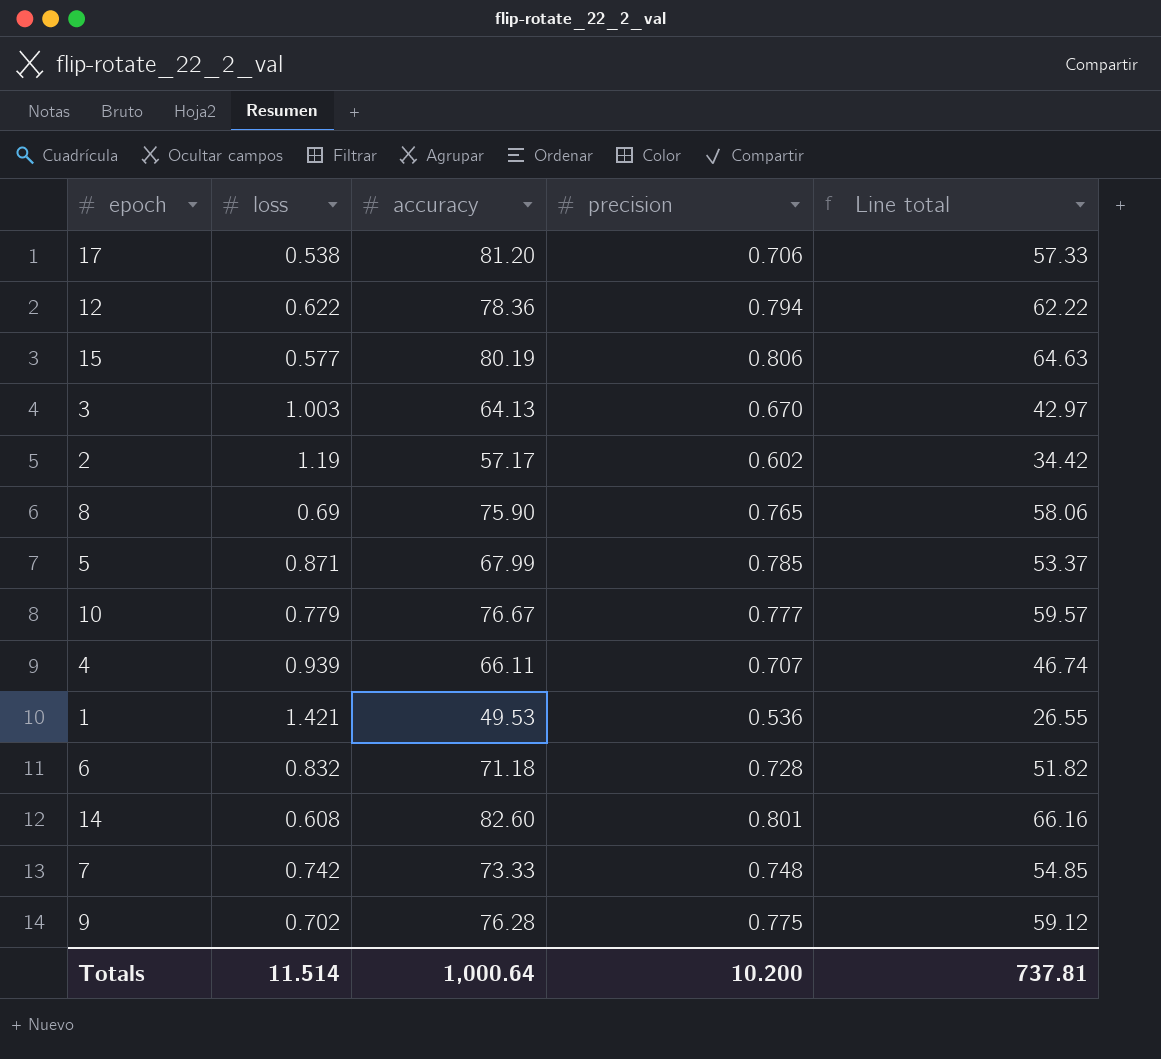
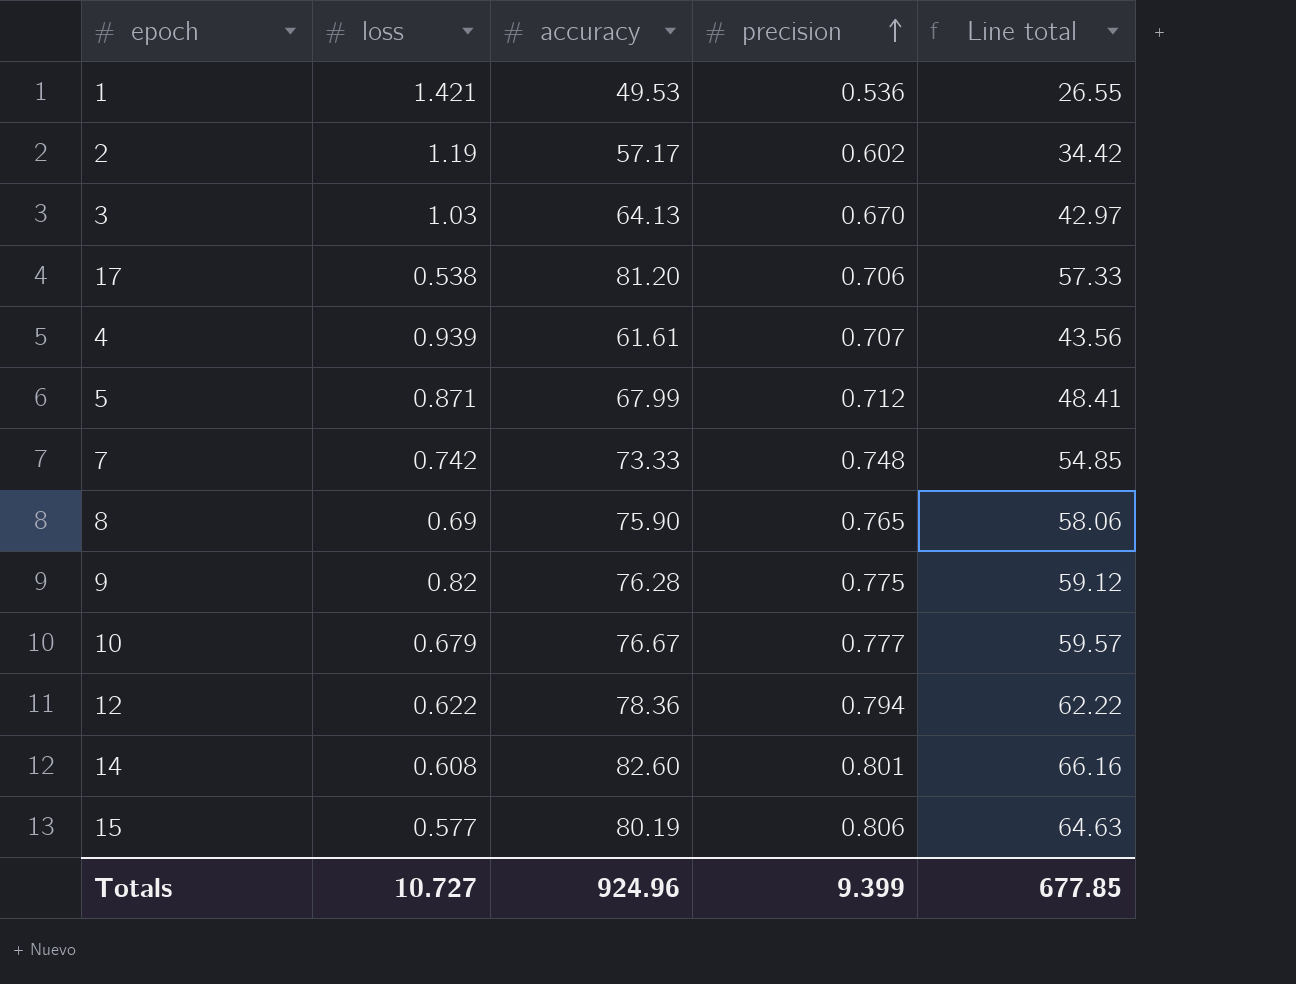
row order: none -> precision ascending
row 6: 0.832 | 71.18 | 0.728 | 51.82 -> none
3 | loss: 1.003 -> 1.03
4 | accuracy: 66.11 -> 61.61
4 | Line total: 46.74 -> 43.56
5 | precision: 0.785 -> 0.712
5 | Line total: 53.37 -> 48.41
9 | loss: 0.702 -> 0.82
10 | loss: 0.779 -> 0.679
Totals | loss: 11.514 -> 10.727
Totals | accuracy: 1,000.64 -> 924.96
Totals | precision: 10.200 -> 9.399
Totals | Line total: 737.81 -> 677.85

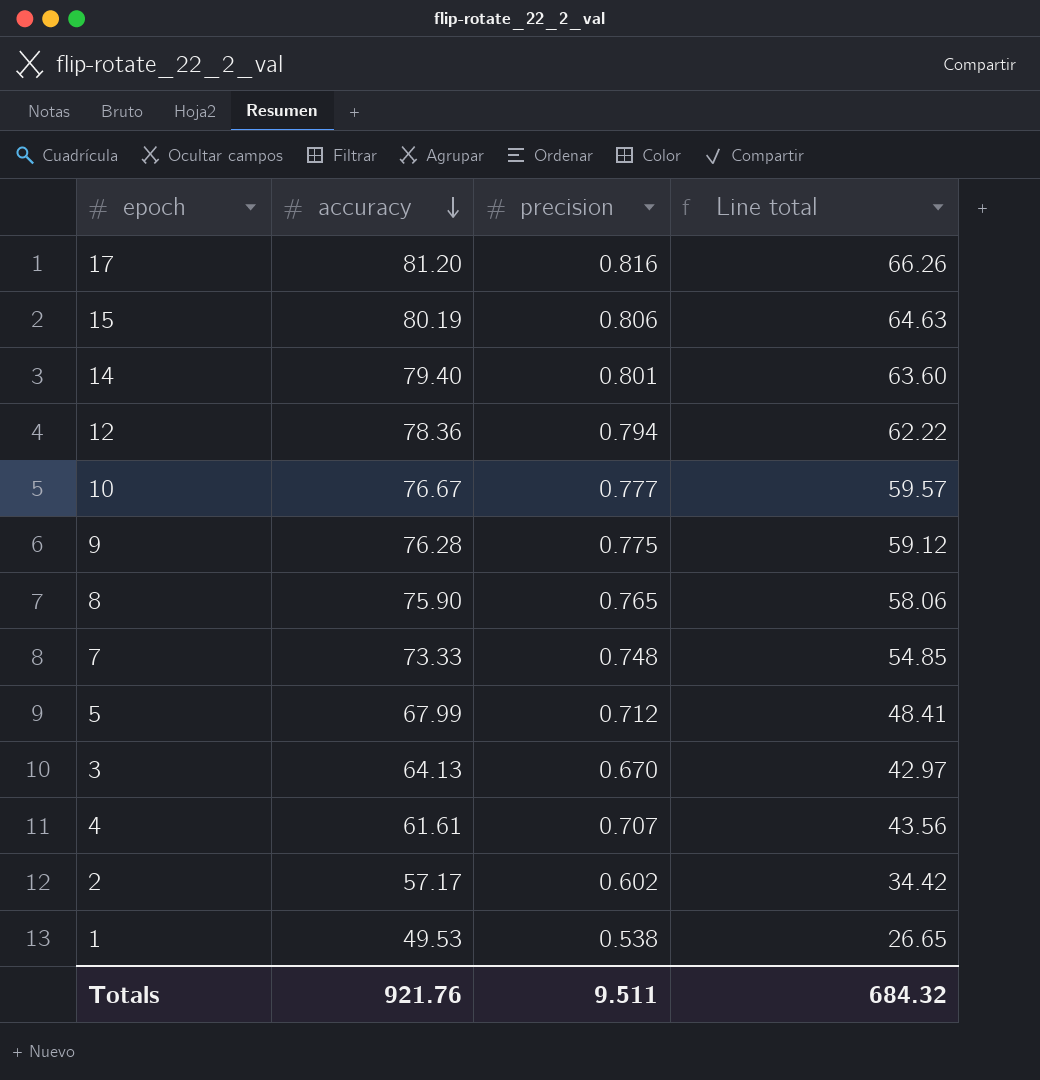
row order: precision ascending -> accuracy descending
column loss | position: 2 -> none
17 | precision: 0.706 -> 0.816
17 | Line total: 57.33 -> 66.26
14 | accuracy: 82.60 -> 79.40
14 | Line total: 66.16 -> 63.60
1 | precision: 0.536 -> 0.538
1 | Line total: 26.55 -> 26.65
Totals | accuracy: 924.96 -> 921.76
Totals | precision: 9.399 -> 9.511
Totals | Line total: 677.85 -> 684.32

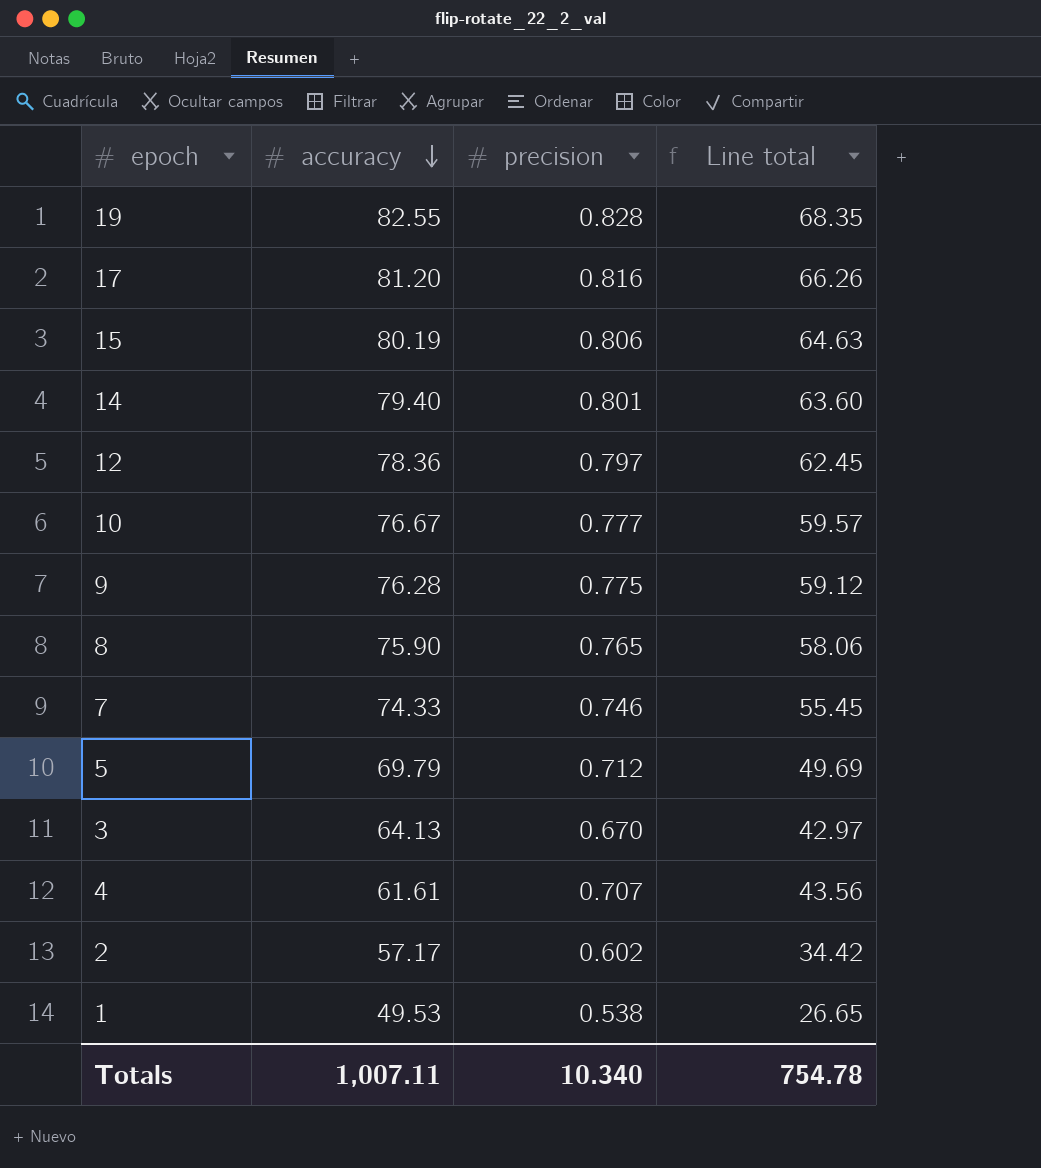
row 19: none -> 82.55 | 0.828 | 68.35
12 | precision: 0.794 -> 0.797
12 | Line total: 62.22 -> 62.45
7 | accuracy: 73.33 -> 74.33
7 | precision: 0.748 -> 0.746
7 | Line total: 54.85 -> 55.45
5 | accuracy: 67.99 -> 69.79
5 | Line total: 48.41 -> 49.69
Totals | accuracy: 921.76 -> 1,007.11
Totals | precision: 9.511 -> 10.340
Totals | Line total: 684.32 -> 754.78

